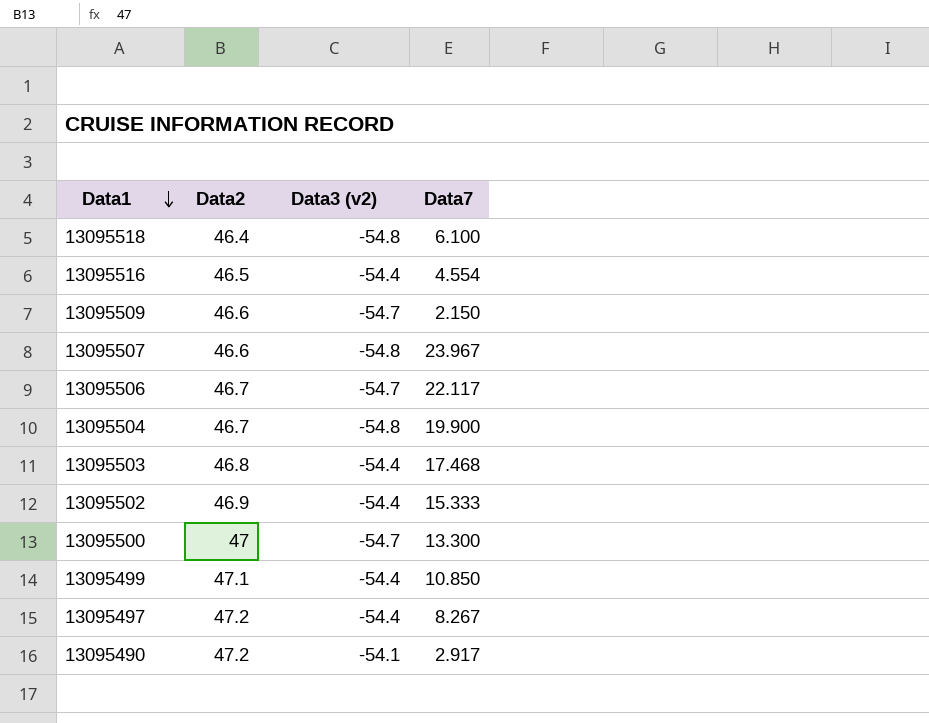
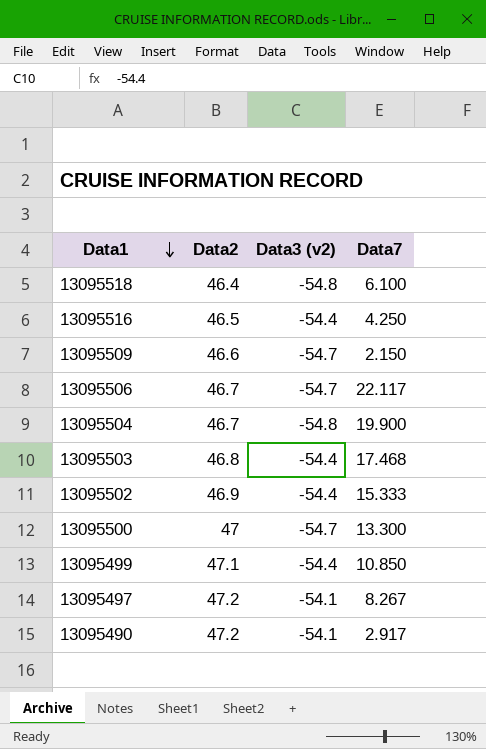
row 13095507: 46.6 | -54.8 | 23.967 -> none
13095516 | Data7: 4.554 -> 4.250
13095497 | Data3 (v2): -54.4 -> -54.1

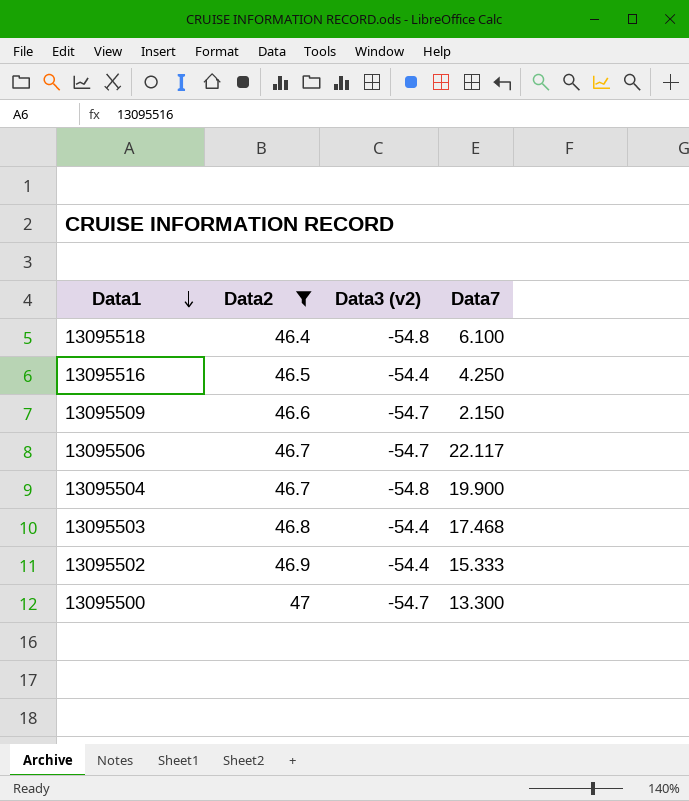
filter: none -> Data2 <= 47

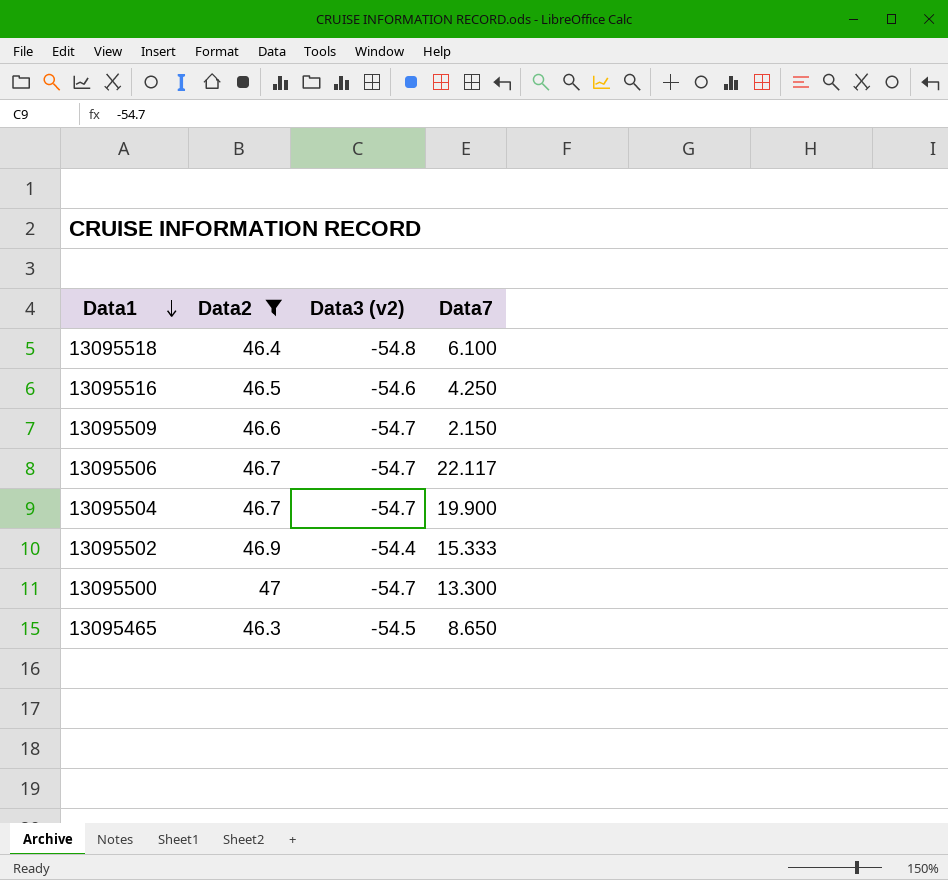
row 13095503: 46.8 | -54.4 | 17.468 -> none
13095516 | Data3 (v2): -54.4 -> -54.6
13095504 | Data3 (v2): -54.8 -> -54.7
row 13095465: none -> 46.3 | -54.5 | 8.650

